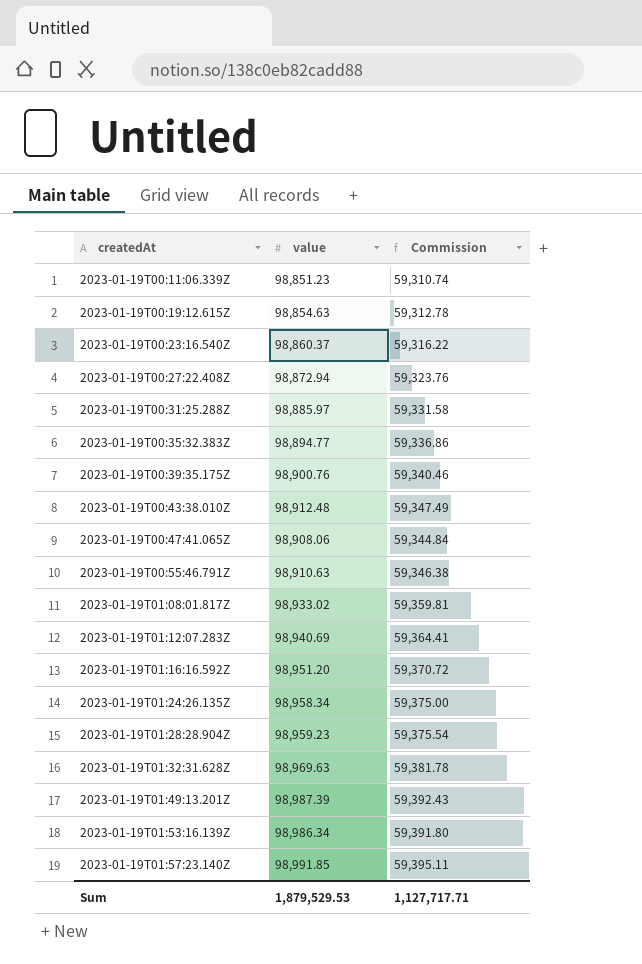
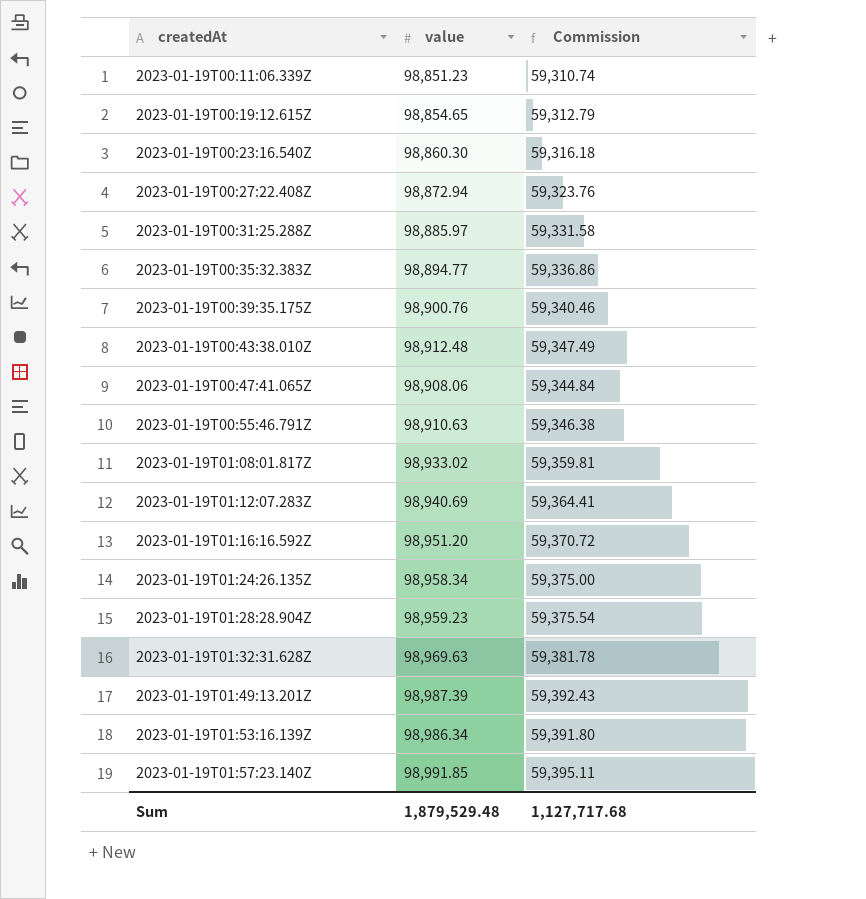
2023-01-19T00:19:12.615Z | value: 98,854.63 -> 98,854.65
2023-01-19T00:19:12.615Z | Commission: 59,312.78 -> 59,312.79
2023-01-19T00:23:16.540Z | value: 98,860.37 -> 98,860.30
2023-01-19T00:23:16.540Z | Commission: 59,316.22 -> 59,316.18
Sum | value: 1,879,529.53 -> 1,879,529.48
Sum | Commission: 1,127,717.71 -> 1,127,717.68

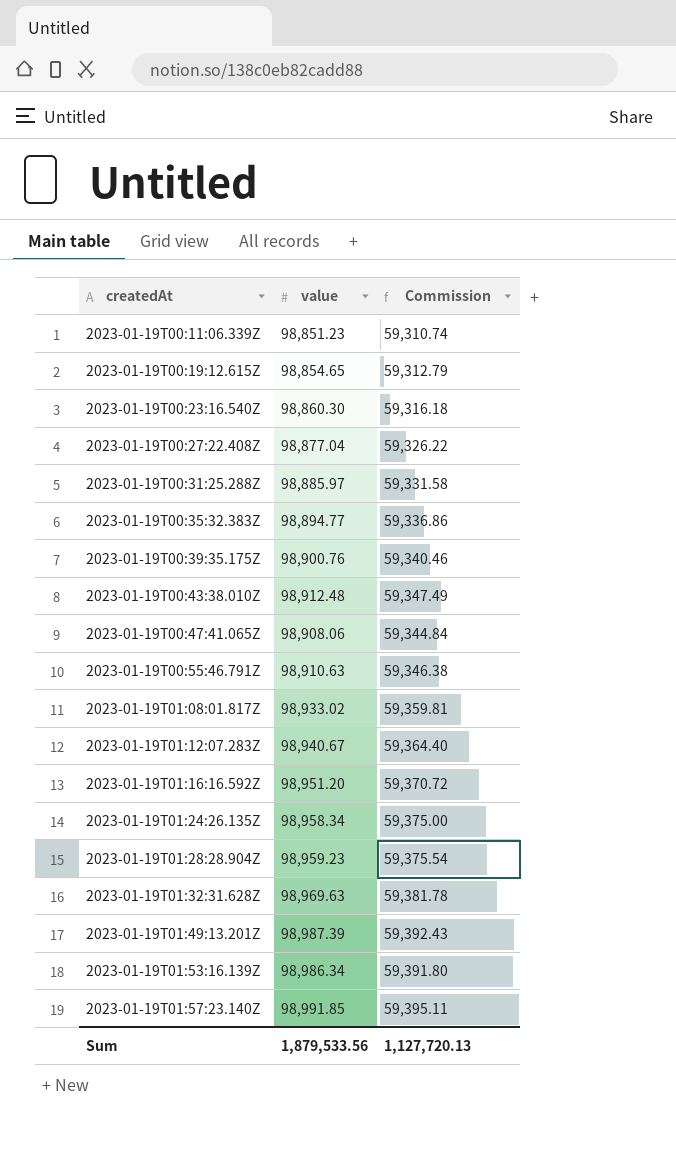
2023-01-19T00:27:22.408Z | value: 98,872.94 -> 98,877.04
2023-01-19T00:27:22.408Z | Commission: 59,323.76 -> 59,326.22
2023-01-19T01:12:07.283Z | value: 98,940.69 -> 98,940.67
2023-01-19T01:12:07.283Z | Commission: 59,364.41 -> 59,364.40
Sum | value: 1,879,529.48 -> 1,879,533.56
Sum | Commission: 1,127,717.68 -> 1,127,720.13

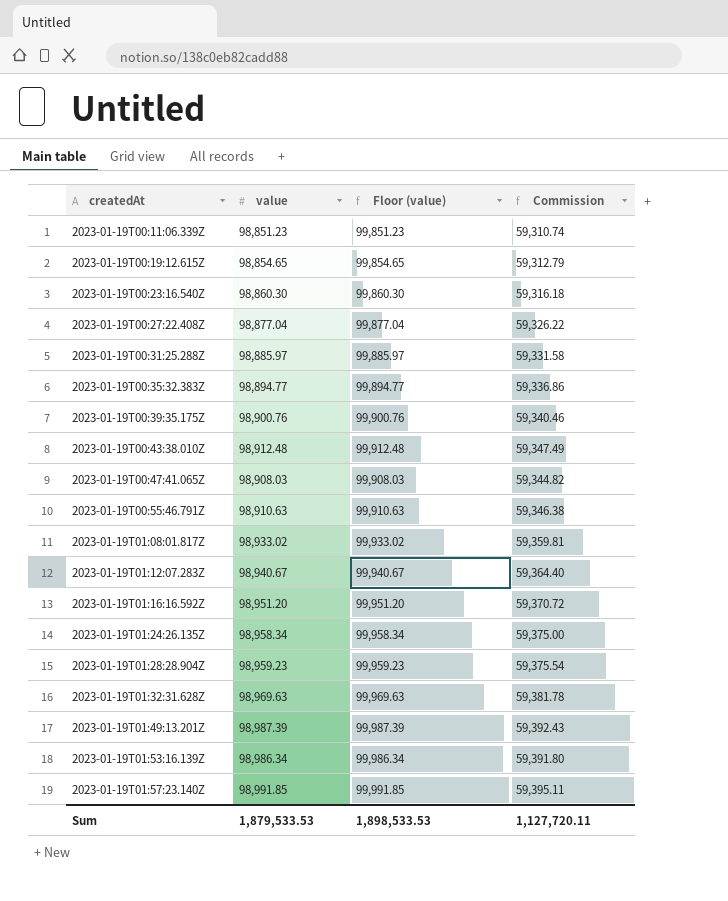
column Floor (value) | formula: none -> [value] + 1000
2023-01-19T00:47:41.065Z | value: 98,908.06 -> 98,908.03
2023-01-19T00:47:41.065Z | Commission: 59,344.84 -> 59,344.82
Sum | value: 1,879,533.56 -> 1,879,533.53
Sum | Commission: 1,127,720.13 -> 1,127,720.11

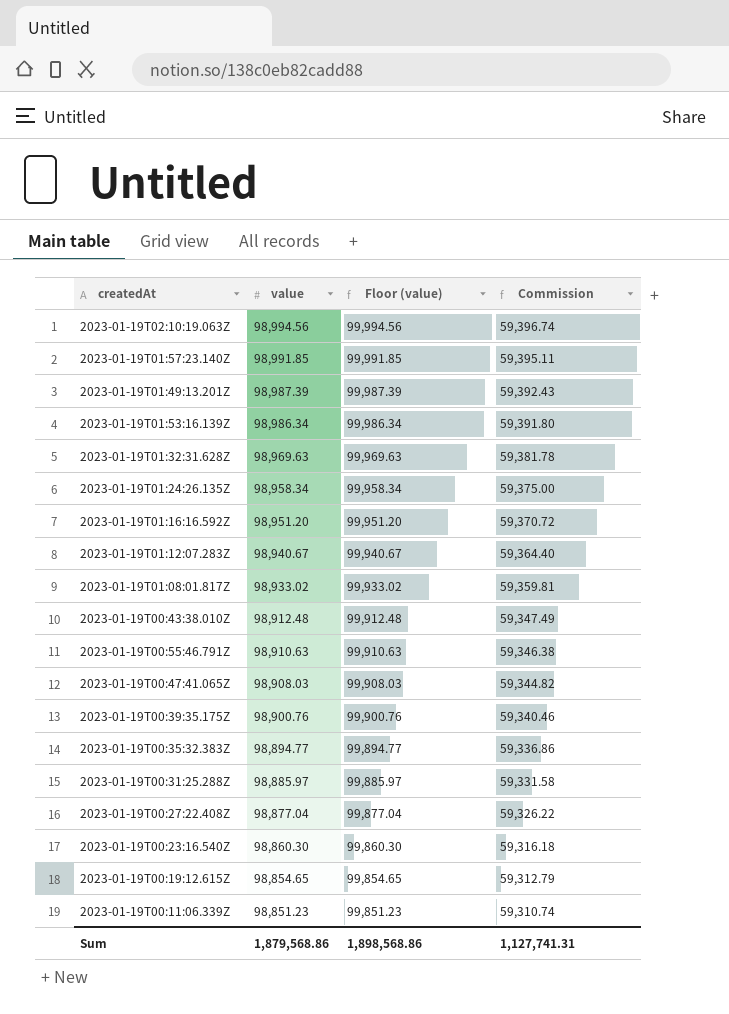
row order: createdAt ascending -> value descending
row 2023-01-19T01:28:28.904Z: 98,959.23 | 99,959.23 | 59,375.54 -> none
row 2023-01-19T02:10:19.063Z: none -> 98,994.56 | 99,994.56 | 59,396.74
Sum | value: 1,879,533.53 -> 1,879,568.86
Sum | Floor (value): 1,898,533.53 -> 1,898,568.86
Sum | Commission: 1,127,720.11 -> 1,127,741.31

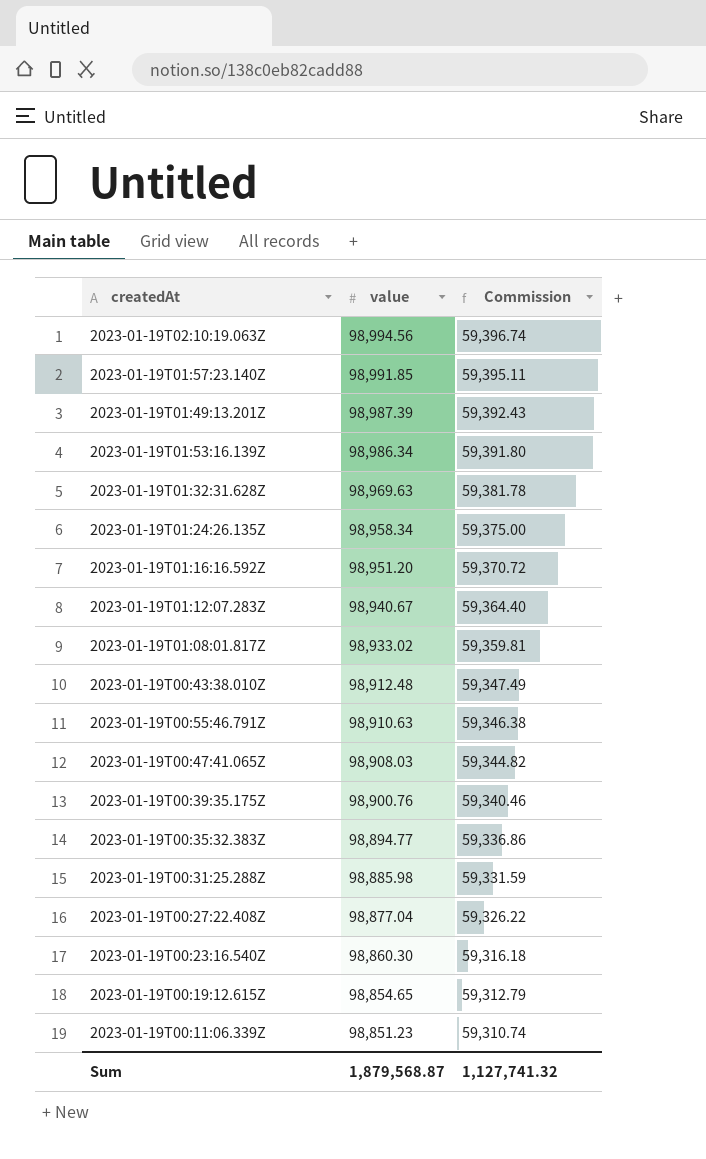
column Floor (value) | formula: [value] + 1000 -> none
2023-01-19T00:31:25.288Z | value: 98,885.97 -> 98,885.98
2023-01-19T00:31:25.288Z | Commission: 59,331.58 -> 59,331.59
Sum | value: 1,879,568.86 -> 1,879,568.87
Sum | Commission: 1,127,741.31 -> 1,127,741.32

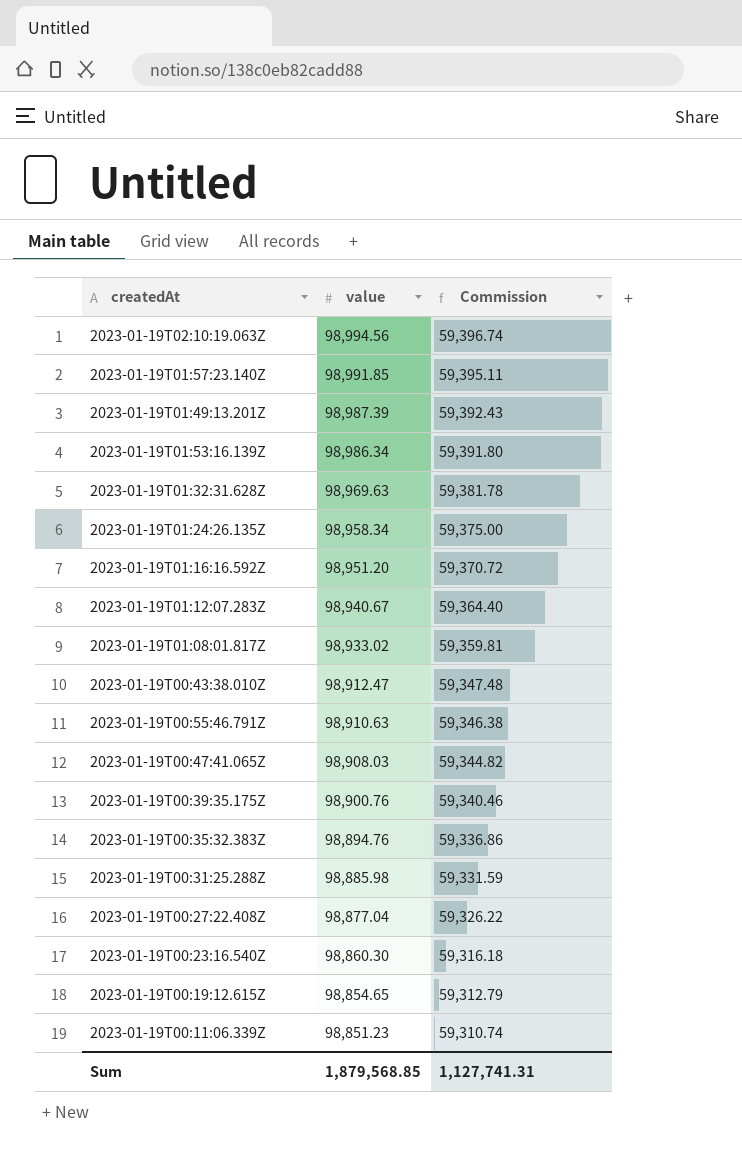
2023-01-19T00:43:38.010Z | value: 98,912.48 -> 98,912.47
2023-01-19T00:43:38.010Z | Commission: 59,347.49 -> 59,347.48
2023-01-19T00:35:32.383Z | value: 98,894.77 -> 98,894.76
Sum | value: 1,879,568.87 -> 1,879,568.85
Sum | Commission: 1,127,741.32 -> 1,127,741.31

